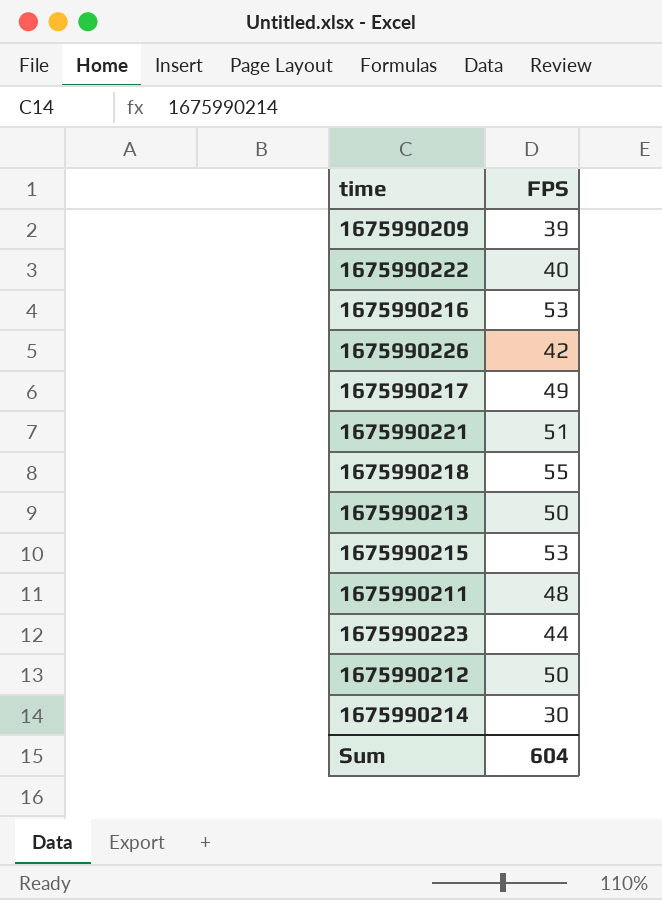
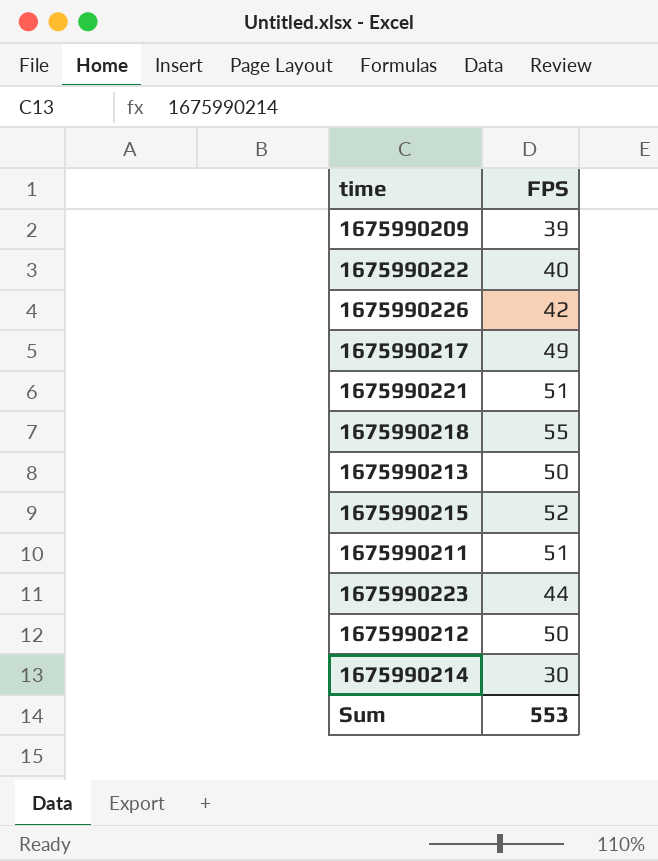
row 1675990216: 53 -> none
1675990215 | FPS: 53 -> 52
1675990211 | FPS: 48 -> 51
Sum | FPS: 604 -> 553

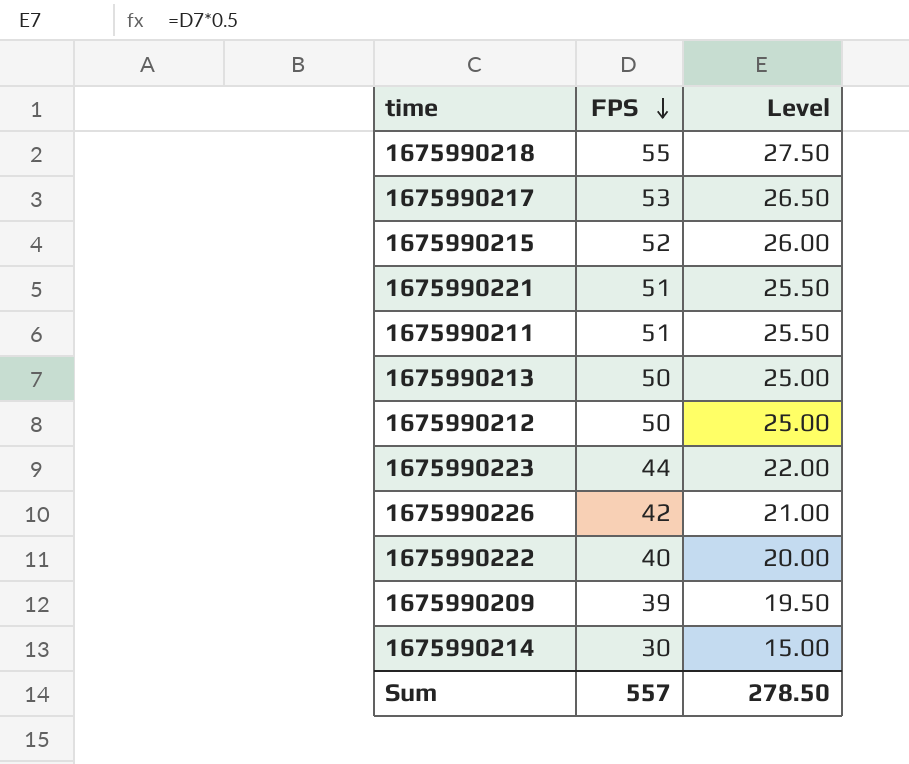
row order: none -> FPS descending
column Level | formula: none -> [FPS] * 0.5
1675990217 | FPS: 49 -> 53
Sum | FPS: 553 -> 557

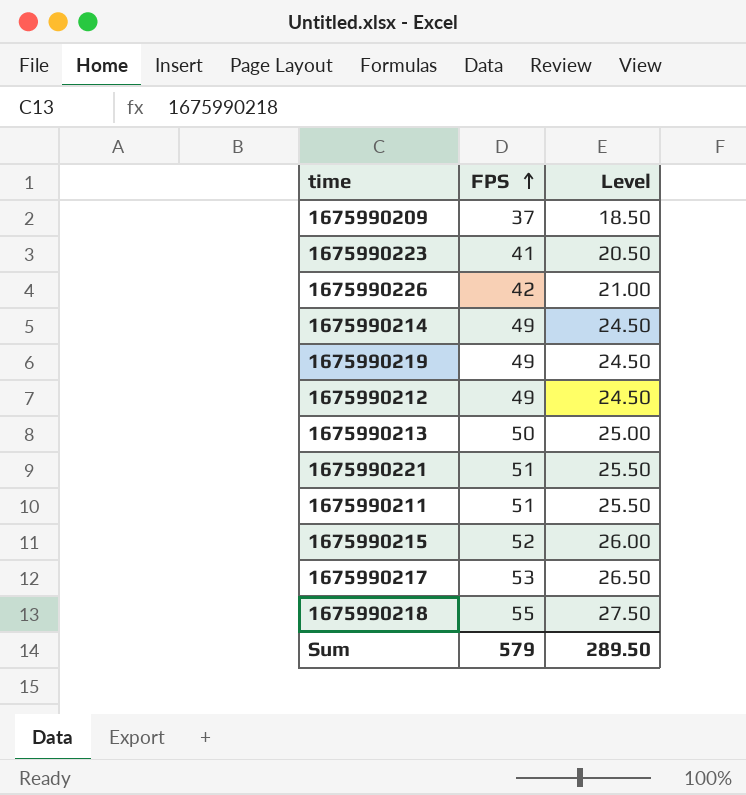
row order: FPS descending -> FPS ascending
row 1675990222: 40 | 20.00 -> none
1675990209 | FPS: 39 -> 37
1675990209 | Level: 19.50 -> 18.50
1675990223 | FPS: 44 -> 41
1675990223 | Level: 22.00 -> 20.50
1675990214 | FPS: 30 -> 49
1675990214 | Level: 15.00 -> 24.50
row 1675990219: none -> 49 | 24.50
1675990212 | FPS: 50 -> 49
1675990212 | Level: 25.00 -> 24.50
Sum | FPS: 557 -> 579
Sum | Level: 278.50 -> 289.50

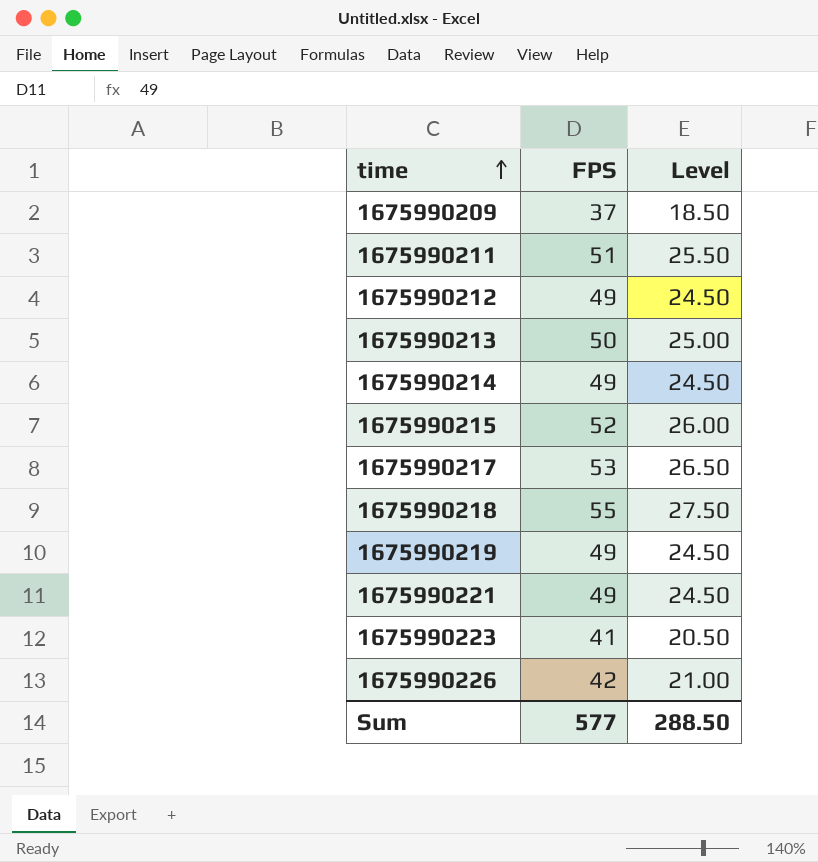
row order: FPS ascending -> time ascending
1675990221 | FPS: 51 -> 49
1675990221 | Level: 25.50 -> 24.50
Sum | FPS: 579 -> 577
Sum | Level: 289.50 -> 288.50

